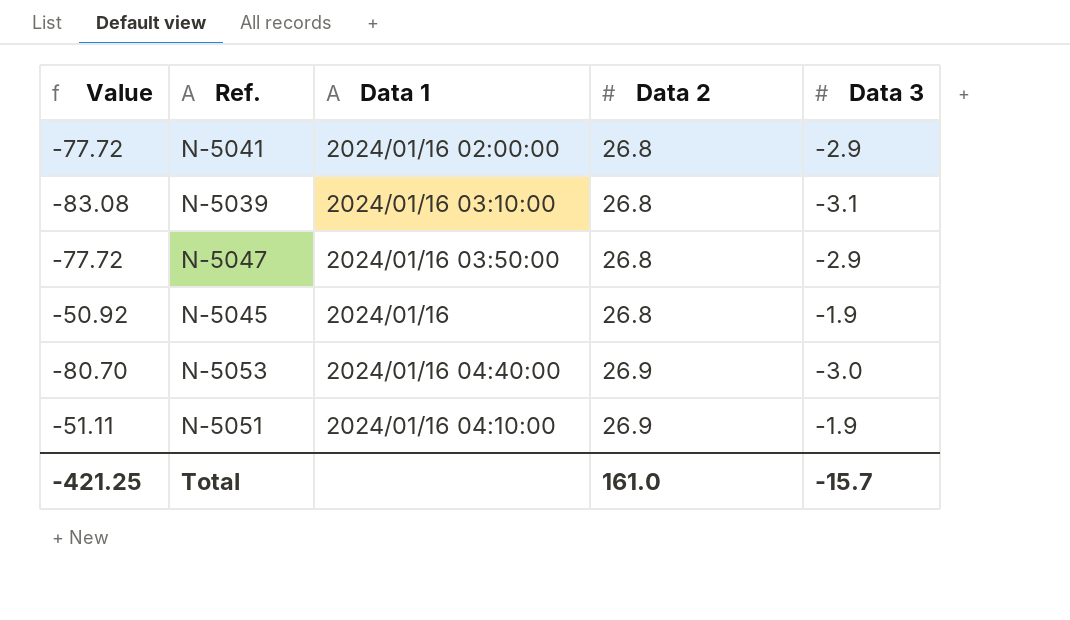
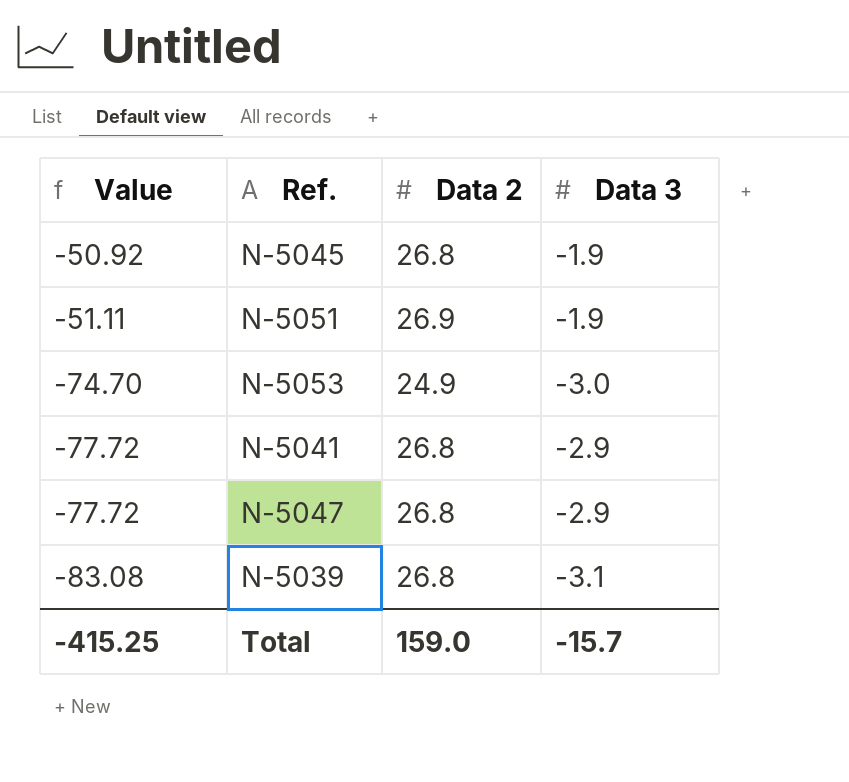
row order: Data 2 ascending -> Value descending
column Data 1 | position: 3 -> none
N-5053 | Value: -80.70 -> -74.70
N-5053 | Data 2: 26.9 -> 24.9
Total | Value: -421.25 -> -415.25
Total | Data 2: 161.0 -> 159.0

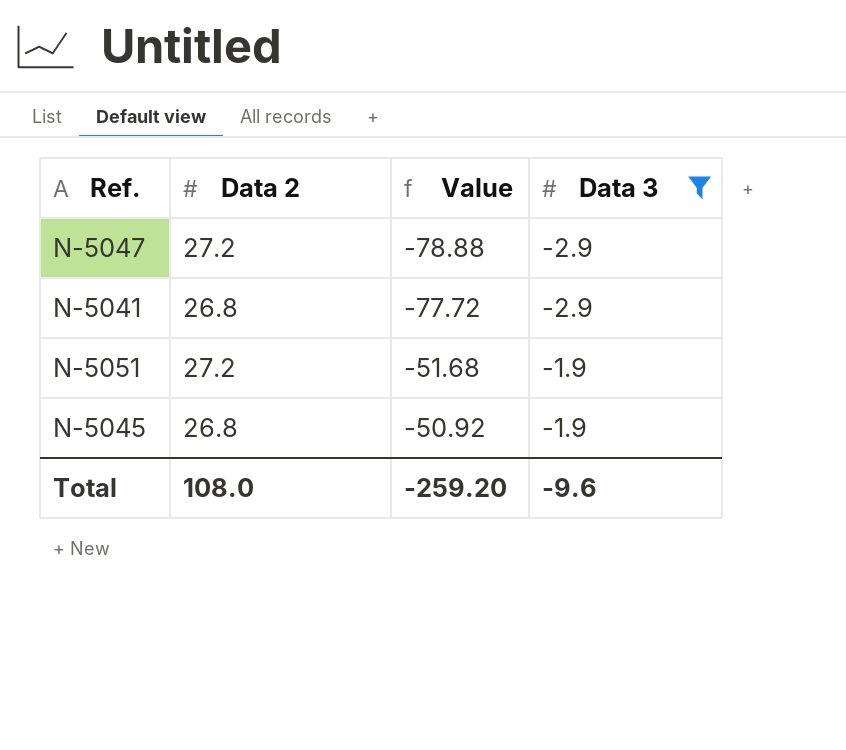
filter: none -> Data 3 >= -2.9
row order: Value descending -> Value ascending
column Value | position: 1 -> 3
N-5047 | Data 2: 26.8 -> 27.2
N-5047 | Value: -77.72 -> -78.88
N-5051 | Data 2: 26.9 -> 27.2
N-5051 | Value: -51.11 -> -51.68
Total | Data 2: 159.0 -> 108.0
Total | Value: -415.25 -> -259.20
Total | Data 3: -15.7 -> -9.6

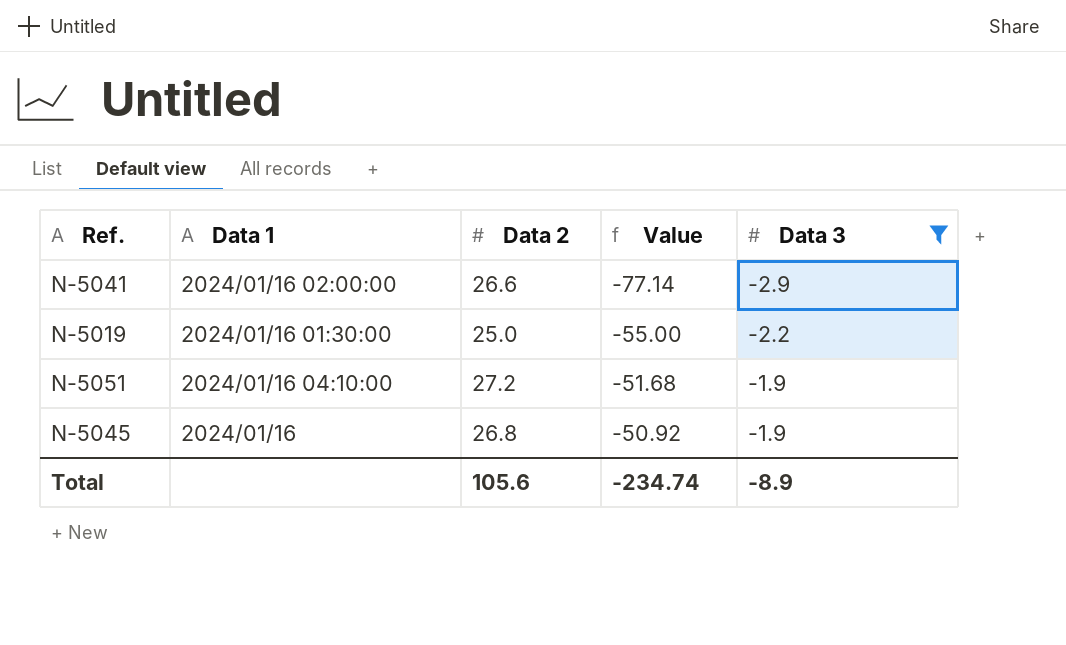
column Data 1 | position: none -> 2
row N-5047: 27.2 | -78.88 | -2.9 -> none
N-5041 | Data 2: 26.8 -> 26.6
N-5041 | Value: -77.72 -> -77.14
row N-5019: none -> 2024/01/16 01:30:00 | 25.0 | -55.00 | -2.2
Total | Data 2: 108.0 -> 105.6
Total | Value: -259.20 -> -234.74
Total | Data 3: -9.6 -> -8.9

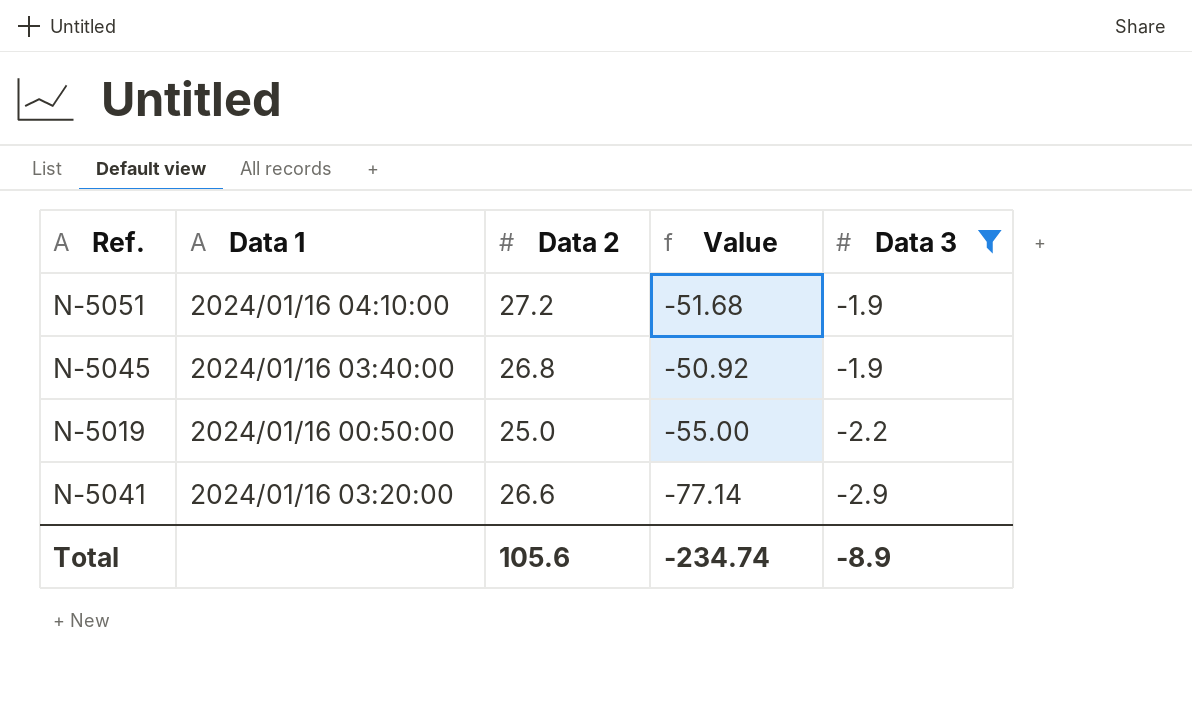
row order: Value ascending -> Data 3 descending
N-5045 | Data 1: 2024/01/16 -> 2024/01/16 03:40:00
N-5019 | Data 1: 2024/01/16 01:30:00 -> 2024/01/16 00:50:00
N-5041 | Data 1: 2024/01/16 02:00:00 -> 2024/01/16 03:20:00

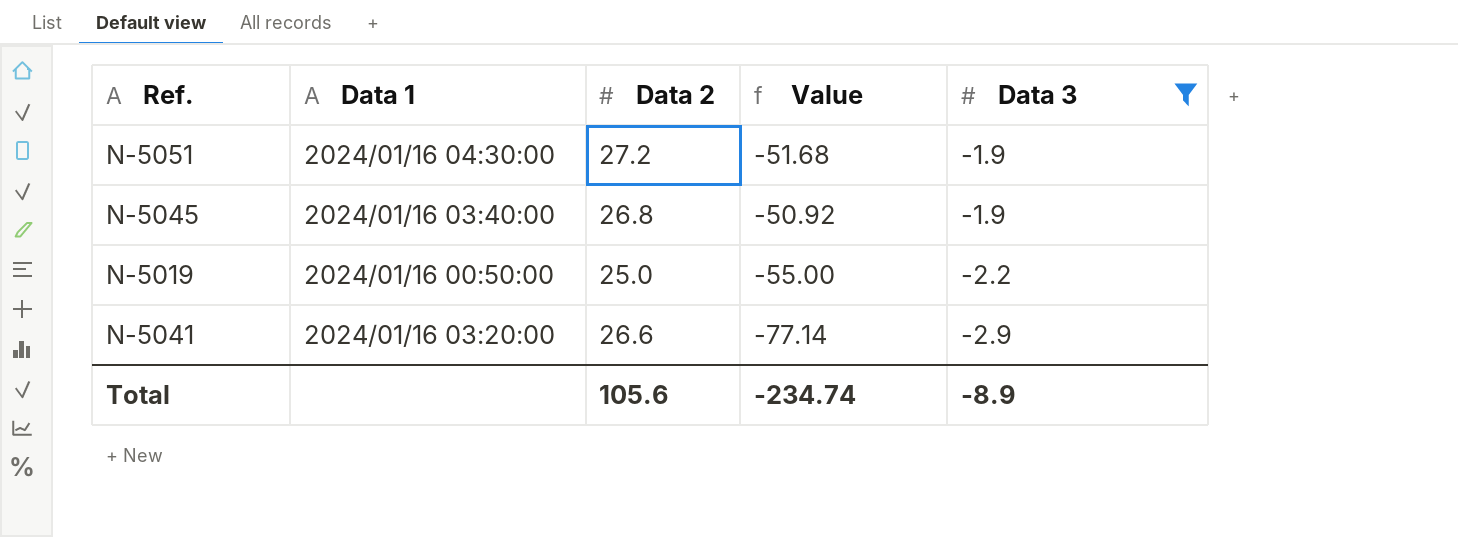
N-5051 | Data 1: 2024/01/16 04:10:00 -> 2024/01/16 04:30:00

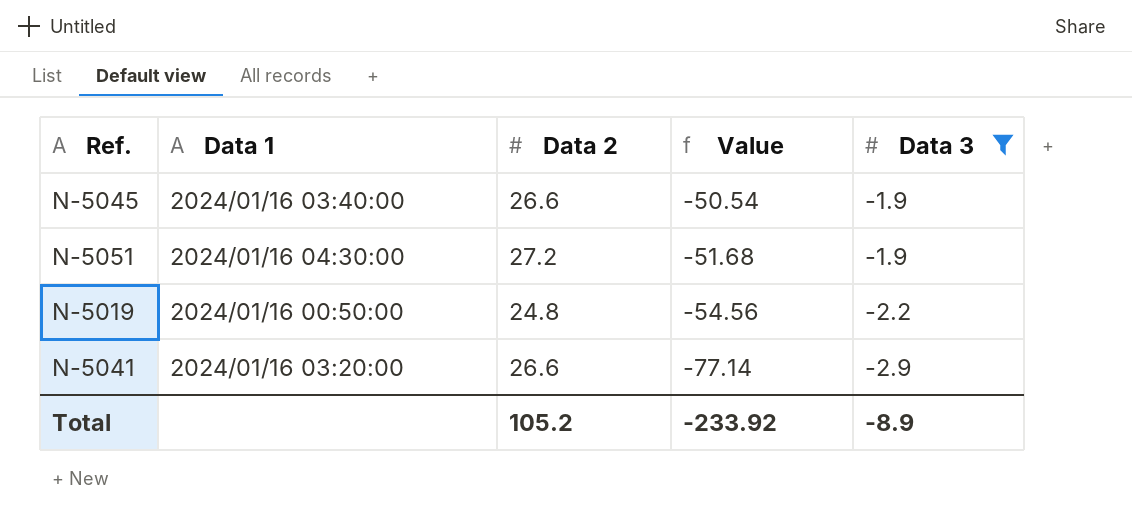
row order: Data 3 descending -> Value descending
N-5045 | Data 2: 26.8 -> 26.6
N-5045 | Value: -50.92 -> -50.54
N-5019 | Data 2: 25.0 -> 24.8
N-5019 | Value: -55.00 -> -54.56
Total | Data 2: 105.6 -> 105.2
Total | Value: -234.74 -> -233.92

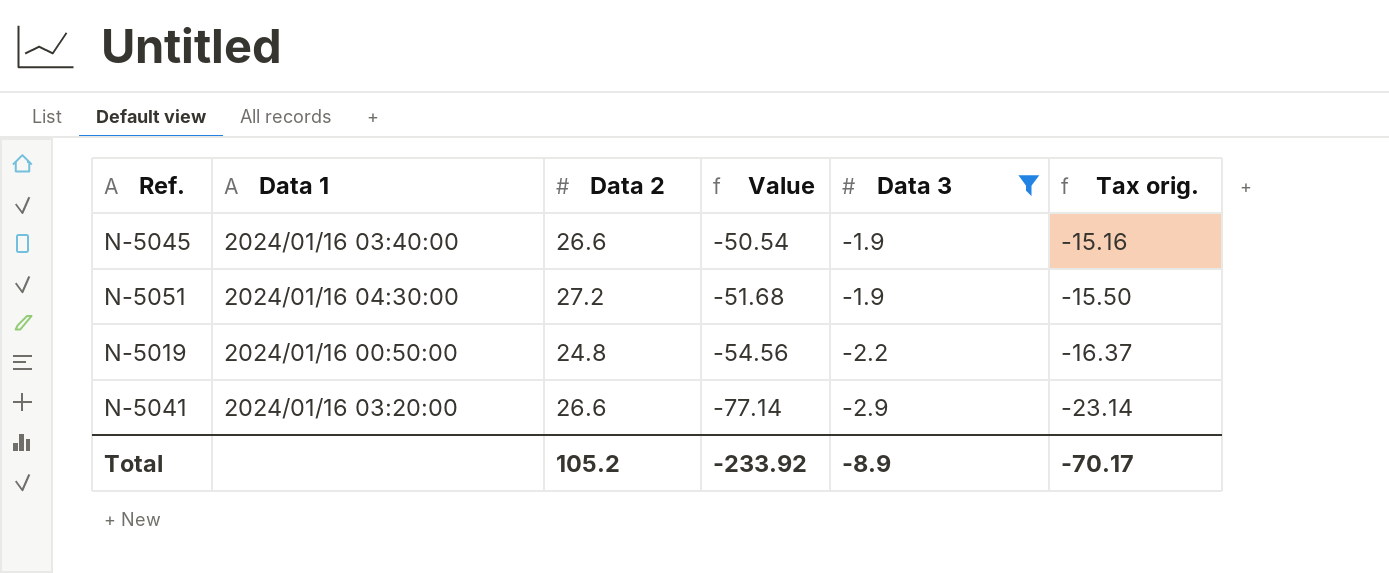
column Tax orig. | formula: none -> [Value] * 0.3

